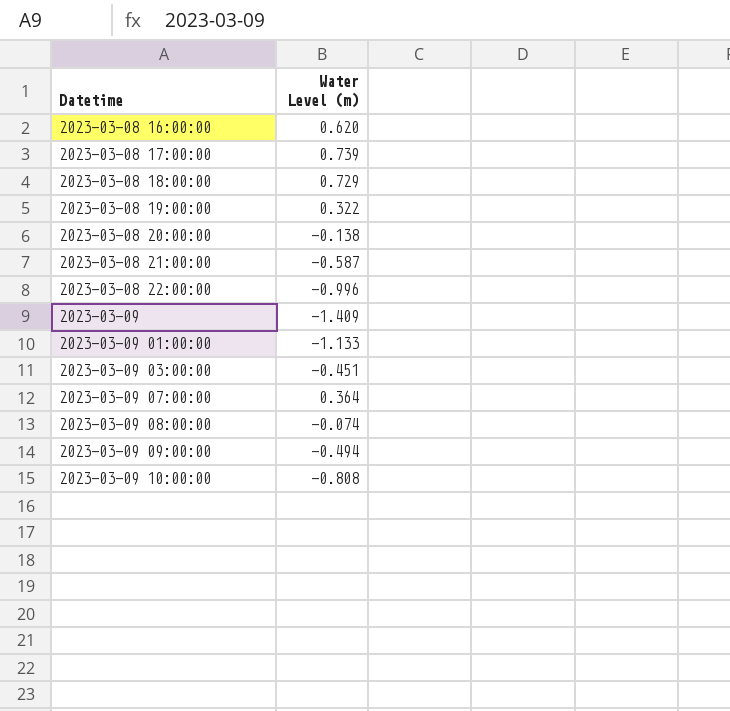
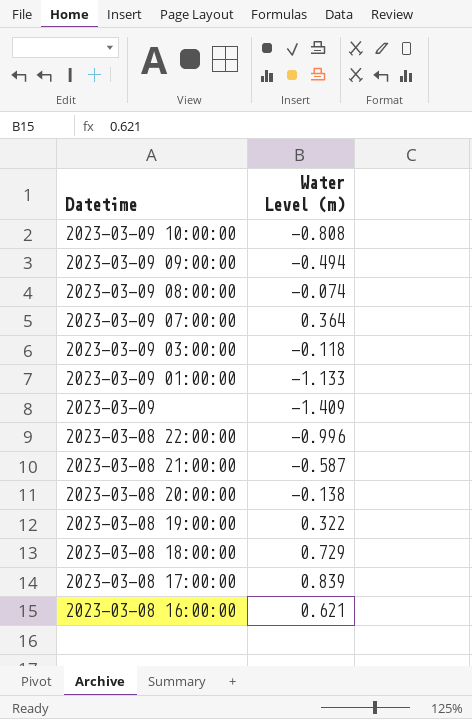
row order: Datetime ascending -> Datetime descending
2023-03-09 03:00:00 | Water Level (m): -0.451 -> -0.118
2023-03-08 17:00:00 | Water Level (m): 0.739 -> 0.839
2023-03-08 16:00:00 | Water Level (m): 0.620 -> 0.621

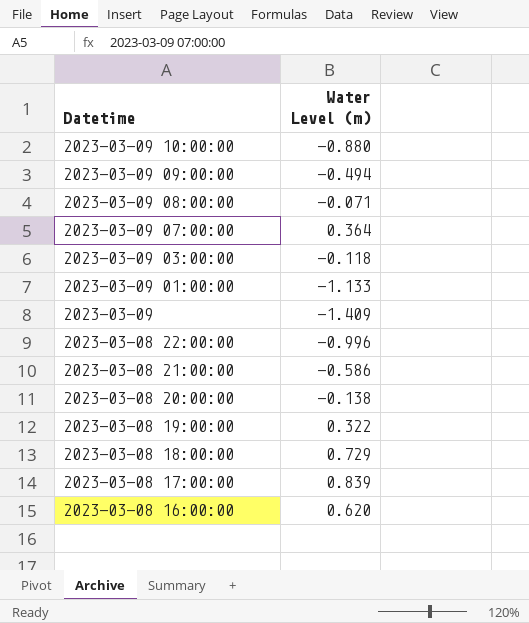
2023-03-09 10:00:00 | Water Level (m): -0.808 -> -0.880
2023-03-09 08:00:00 | Water Level (m): -0.074 -> -0.071
2023-03-08 21:00:00 | Water Level (m): -0.587 -> -0.586
2023-03-08 16:00:00 | Water Level (m): 0.621 -> 0.620

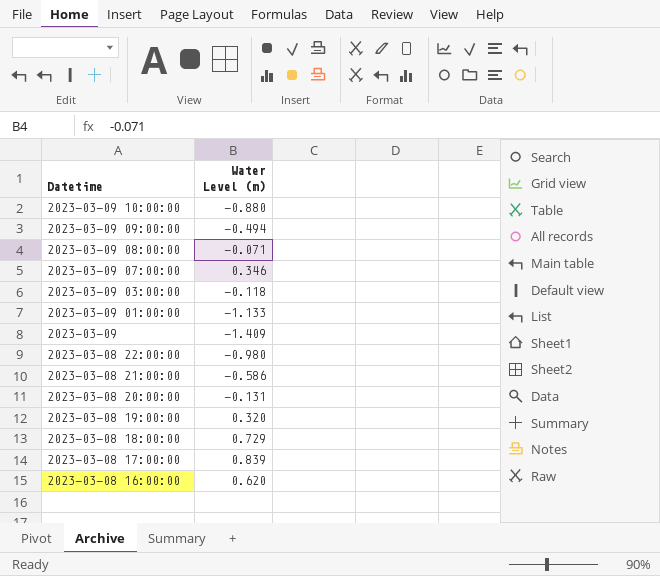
2023-03-09 07:00:00 | Water Level (m): 0.364 -> 0.346
2023-03-08 22:00:00 | Water Level (m): -0.996 -> -0.980
2023-03-08 20:00:00 | Water Level (m): -0.138 -> -0.131
2023-03-08 19:00:00 | Water Level (m): 0.322 -> 0.320

